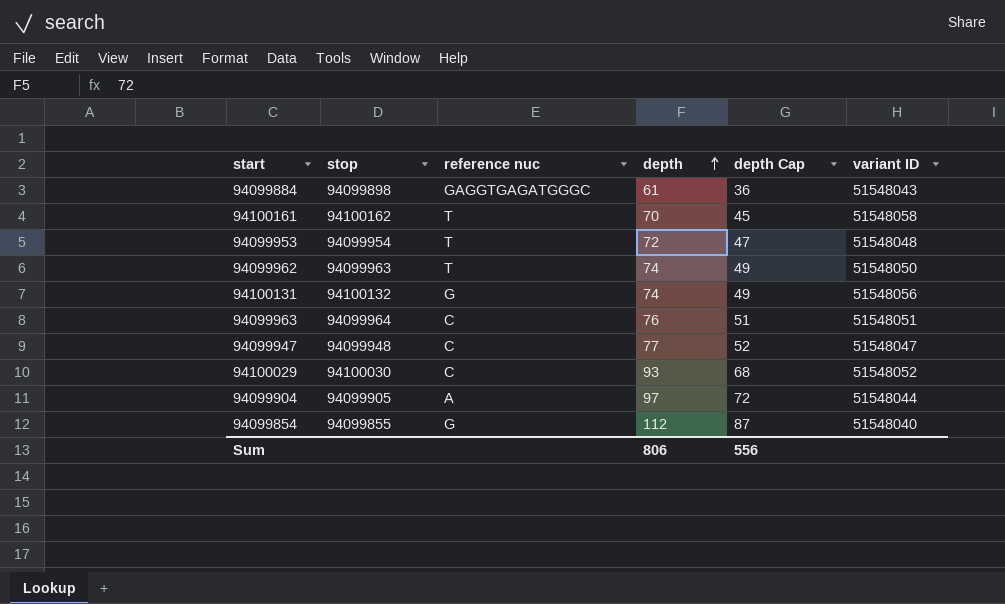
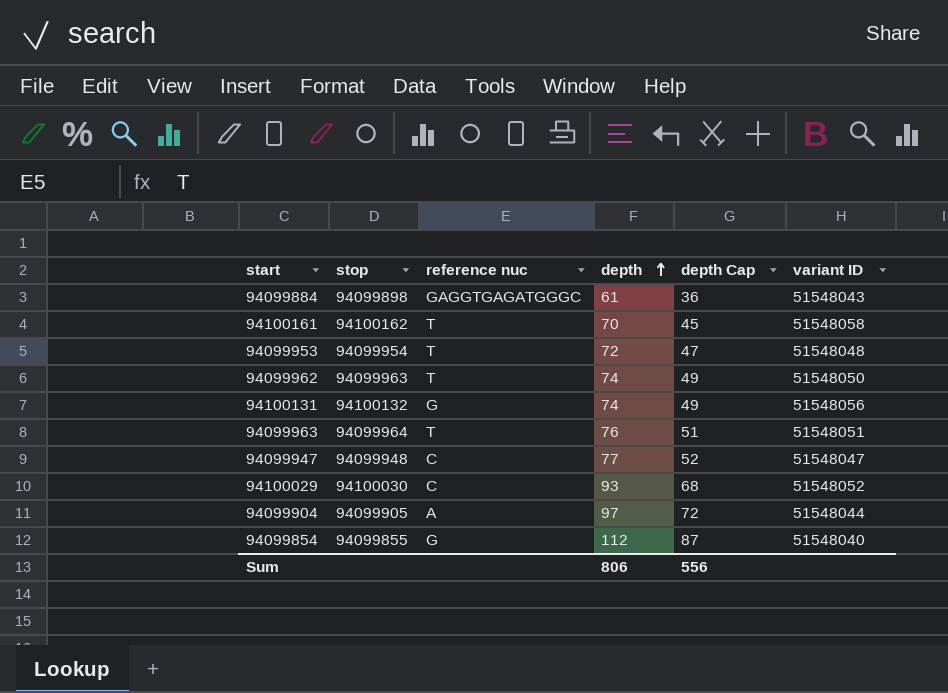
94099963 | reference nuc: C -> T

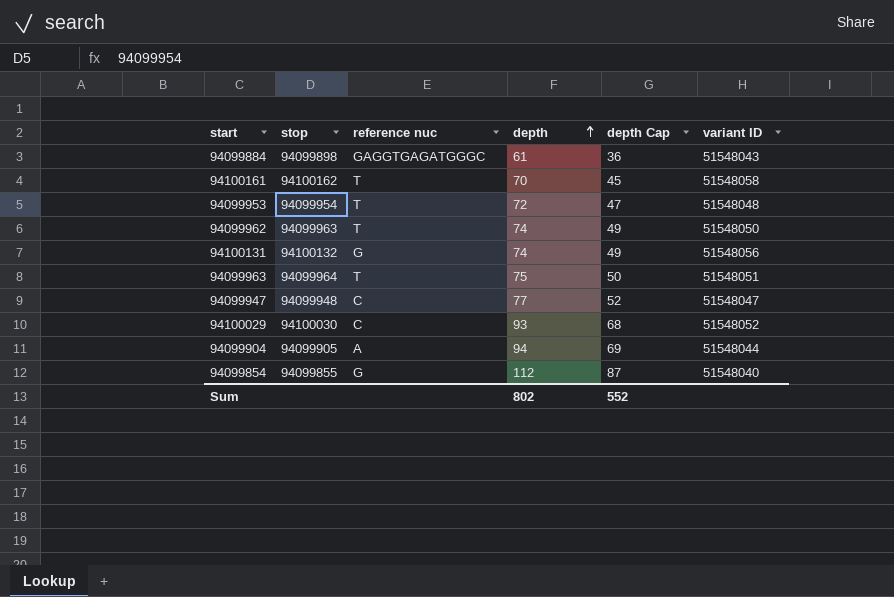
94099963 | depth: 76 -> 75
94099963 | depth Cap: 51 -> 50
94099904 | depth: 97 -> 94
94099904 | depth Cap: 72 -> 69
Sum | depth: 806 -> 802
Sum | depth Cap: 556 -> 552

